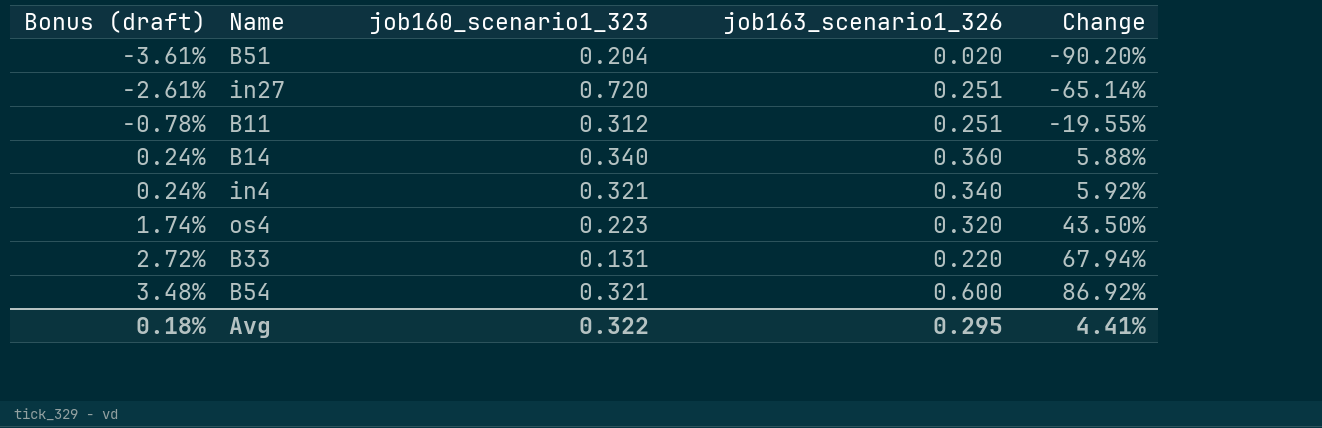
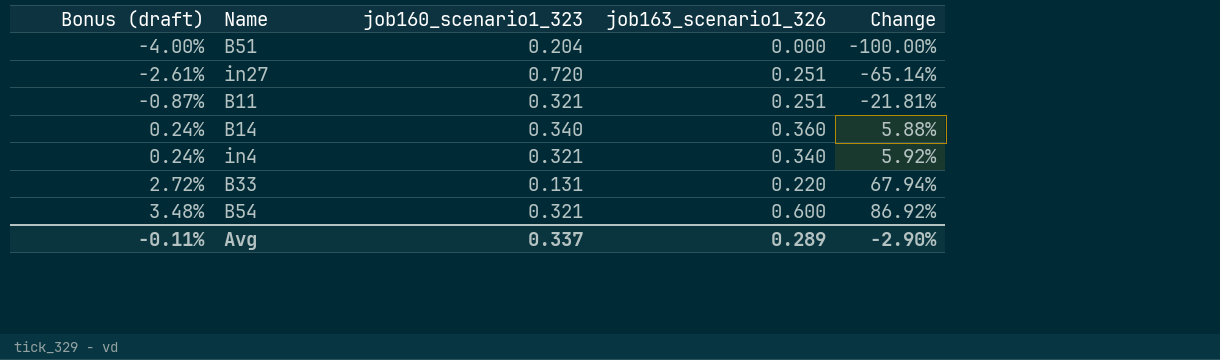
row os4: 1.74% | 0.223 | 0.320 | 43.50% -> none
B51 | Bonus (draft): -3.61% -> -4.00%
B51 | job163_scenario1_326: 0.020 -> 0.000
B51 | Change: -90.20% -> -100.00%
B11 | Bonus (draft): -0.78% -> -0.87%
B11 | job160_scenario1_323: 0.312 -> 0.321
B11 | Change: -19.55% -> -21.81%
Avg | Bonus (draft): 0.18% -> -0.11%
Avg | job160_scenario1_323: 0.322 -> 0.337
Avg | job163_scenario1_326: 0.295 -> 0.289
Avg | Change: 4.41% -> -2.90%

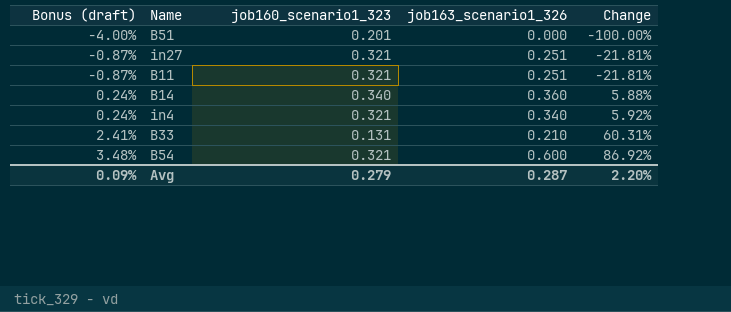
B51 | job160_scenario1_323: 0.204 -> 0.201
in27 | Bonus (draft): -2.61% -> -0.87%
in27 | job160_scenario1_323: 0.720 -> 0.321
in27 | Change: -65.14% -> -21.81%
B33 | Bonus (draft): 2.72% -> 2.41%
B33 | job163_scenario1_326: 0.220 -> 0.210
B33 | Change: 67.94% -> 60.31%
Avg | Bonus (draft): -0.11% -> 0.09%
Avg | job160_scenario1_323: 0.337 -> 0.279
Avg | job163_scenario1_326: 0.289 -> 0.287
Avg | Change: -2.90% -> 2.20%

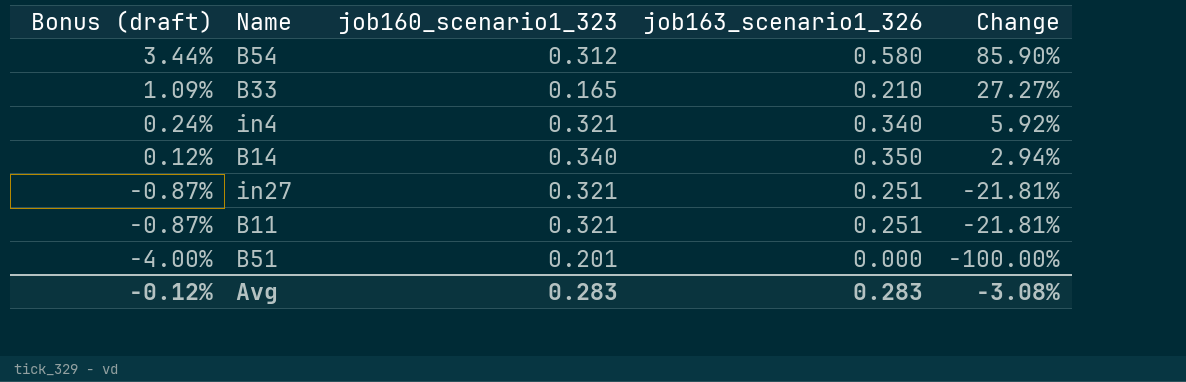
row order: Bonus (draft) ascending -> Bonus (draft) descending
B54 | Bonus (draft): 3.48% -> 3.44%
B54 | job160_scenario1_323: 0.321 -> 0.312
B54 | job163_scenario1_326: 0.600 -> 0.580
B54 | Change: 86.92% -> 85.90%
B33 | Bonus (draft): 2.41% -> 1.09%
B33 | job160_scenario1_323: 0.131 -> 0.165
B33 | Change: 60.31% -> 27.27%
B14 | Bonus (draft): 0.24% -> 0.12%
B14 | job163_scenario1_326: 0.360 -> 0.350
B14 | Change: 5.88% -> 2.94%
Avg | Bonus (draft): 0.09% -> -0.12%
Avg | job160_scenario1_323: 0.279 -> 0.283
Avg | job163_scenario1_326: 0.287 -> 0.283
Avg | Change: 2.20% -> -3.08%

